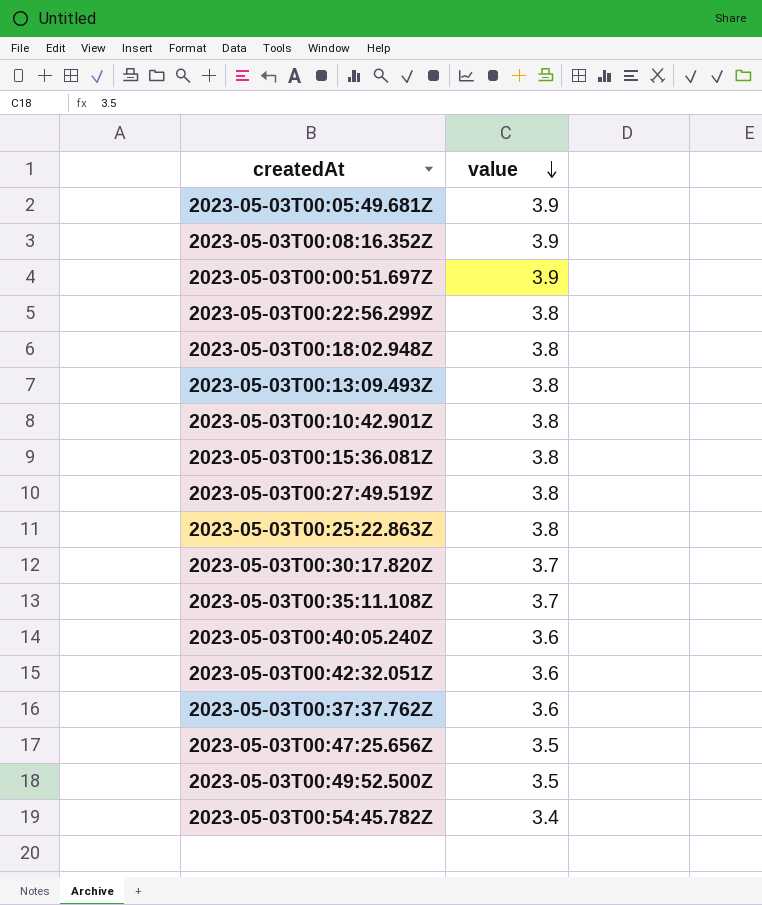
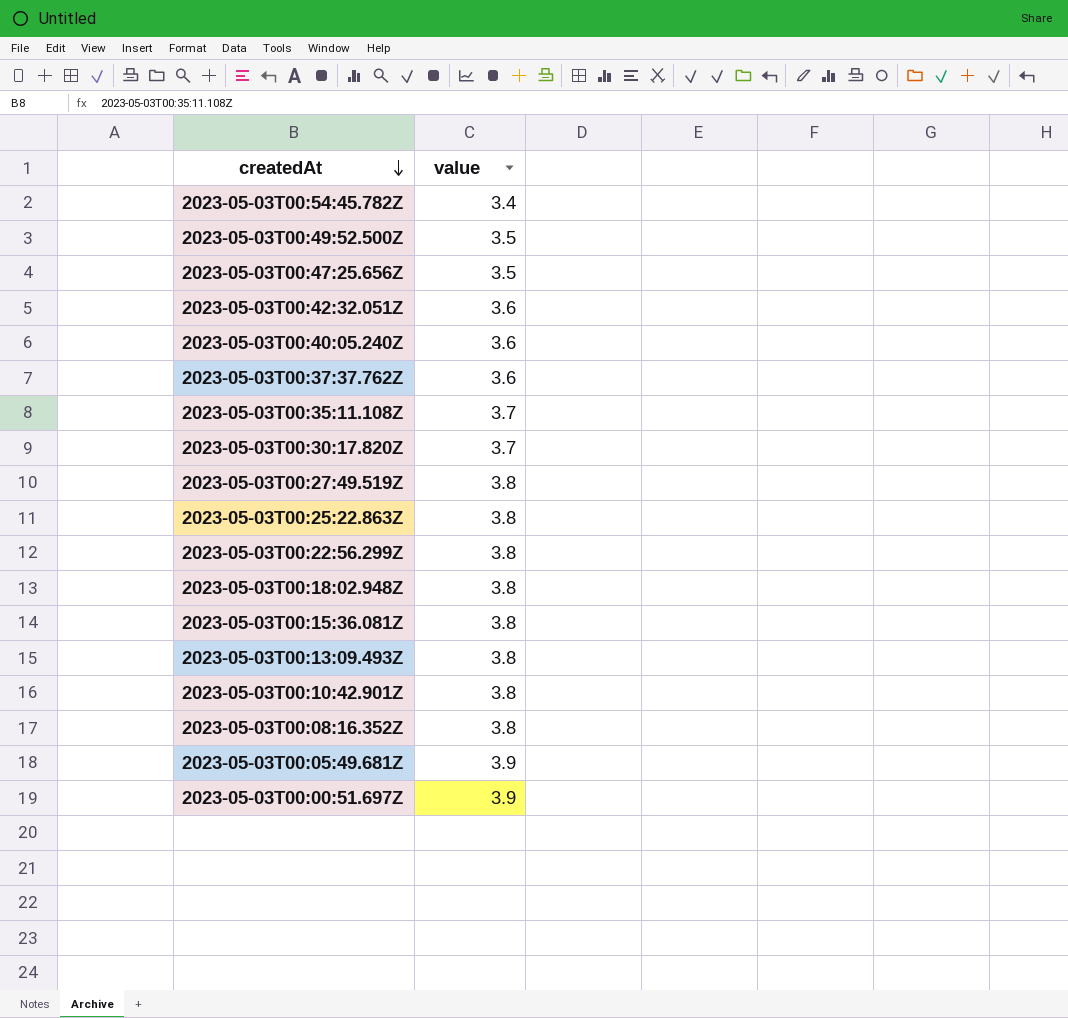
row order: value descending -> createdAt descending
2023-05-03T00:08:16.352Z | value: 3.9 -> 3.8

